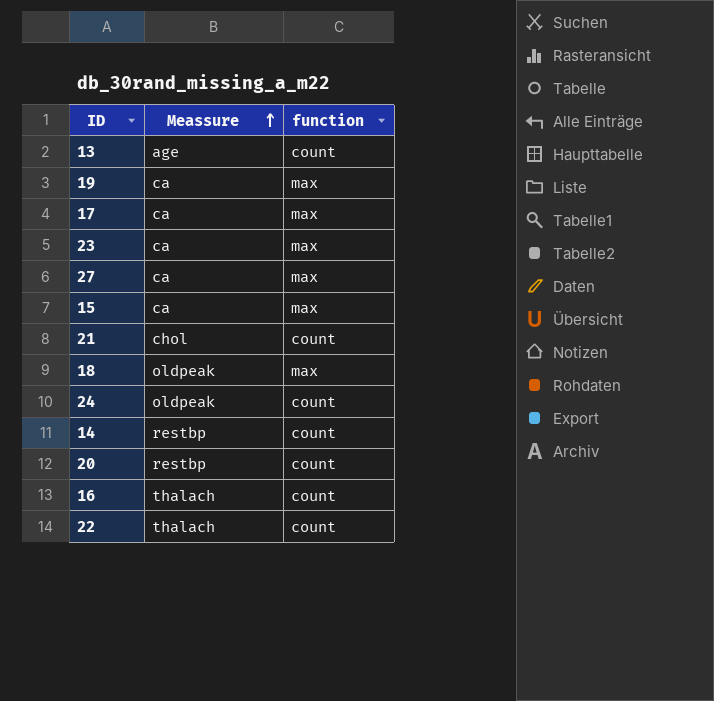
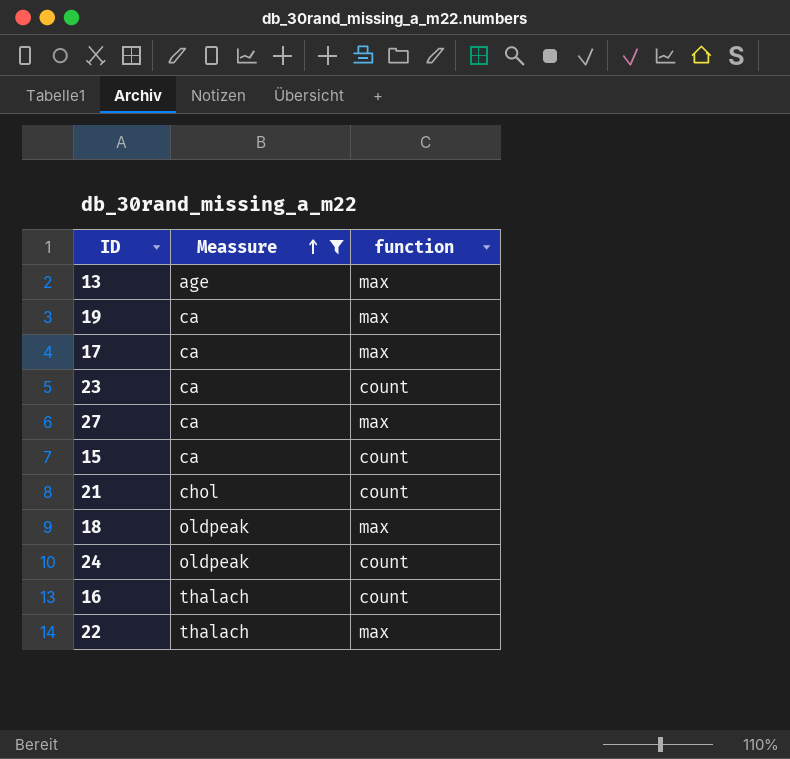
filter: none -> Meassure != restbp
13 | function: count -> max
23 | function: max -> count
15 | function: max -> count
22 | function: count -> max

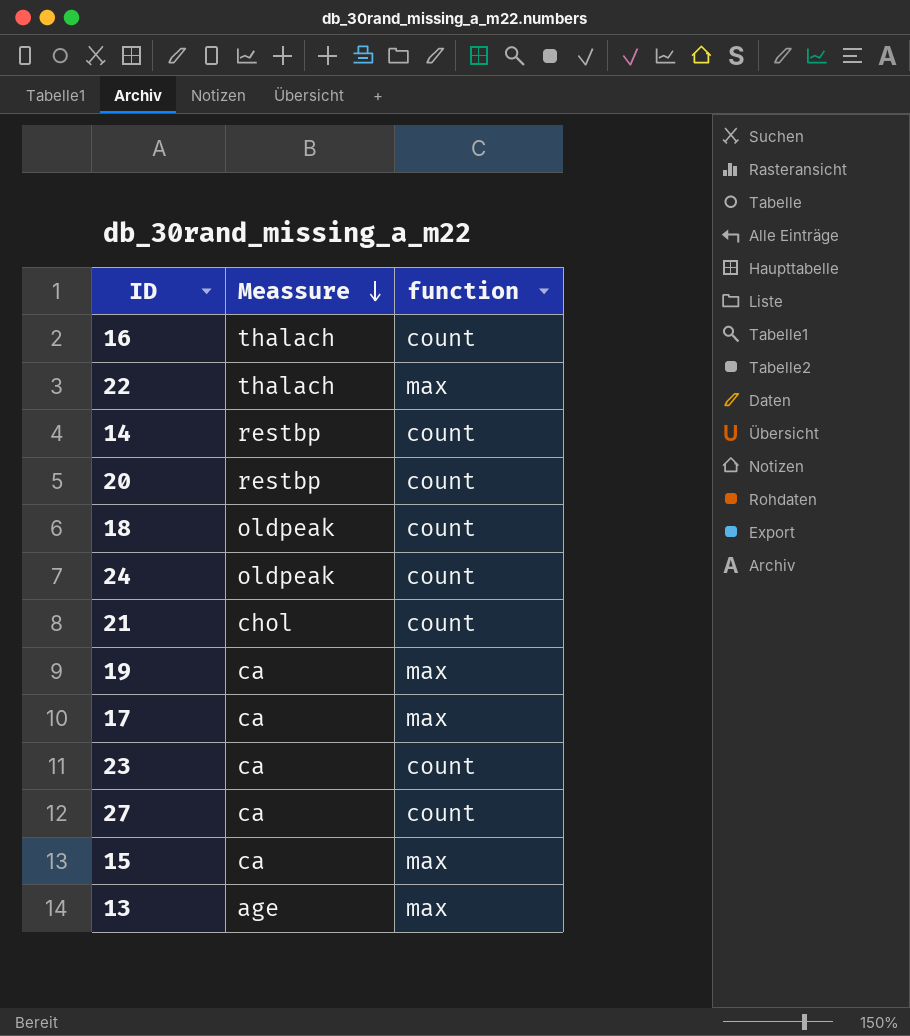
filter: Meassure != restbp -> none
row order: Meassure ascending -> Meassure descending
18 | function: max -> count
27 | function: max -> count
15 | function: count -> max

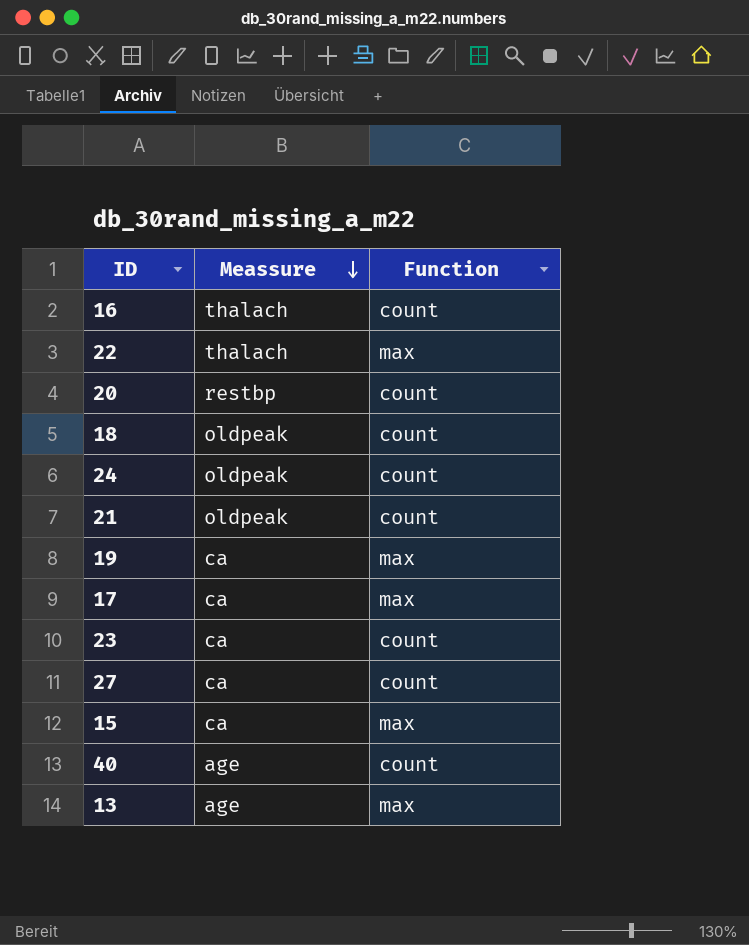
column name: function -> Function
row 14: restbp | count -> none
21 | Meassure: chol -> oldpeak
row 40: none -> age | count

